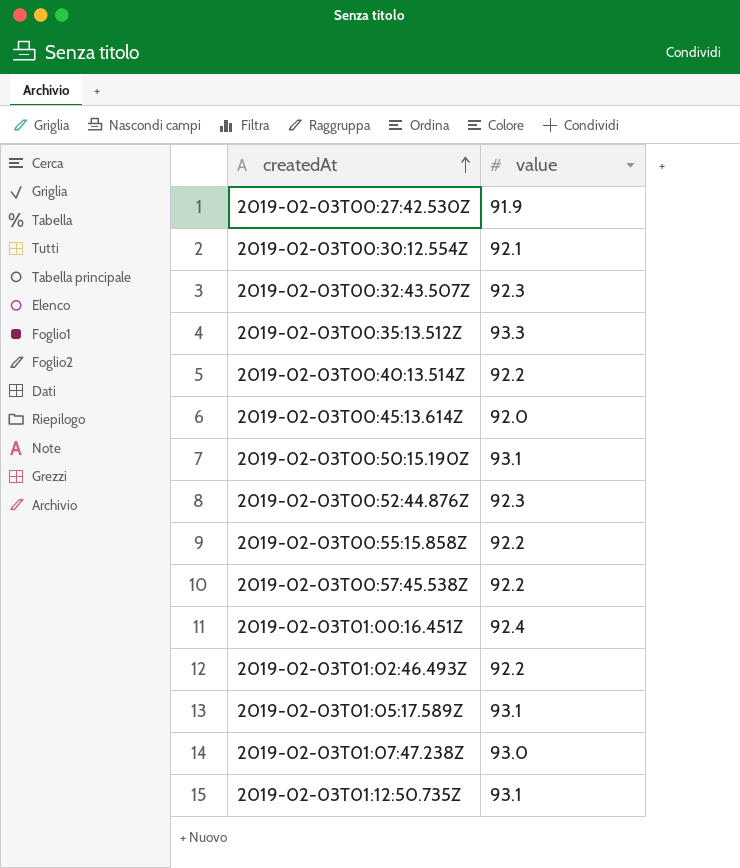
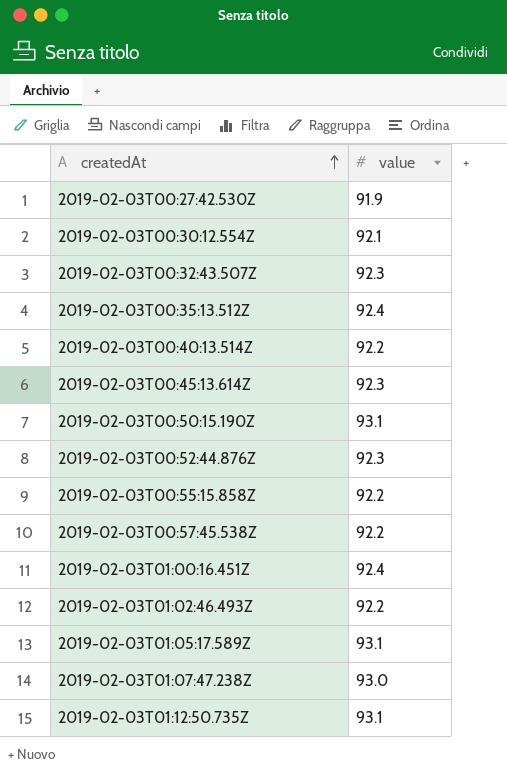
2019-02-03T00:35:13.512Z | value: 93.3 -> 92.4
2019-02-03T00:45:13.614Z | value: 92.0 -> 92.3

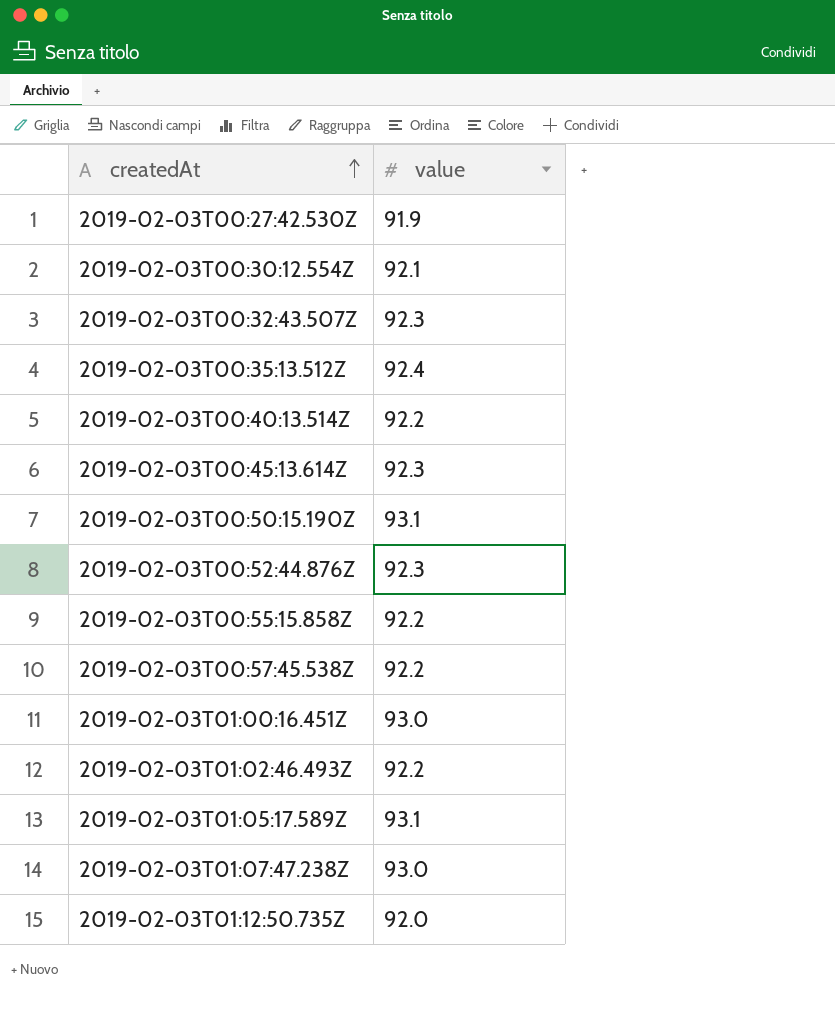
2019-02-03T01:00:16.451Z | value: 92.4 -> 93.0
2019-02-03T01:12:50.735Z | value: 93.1 -> 92.0

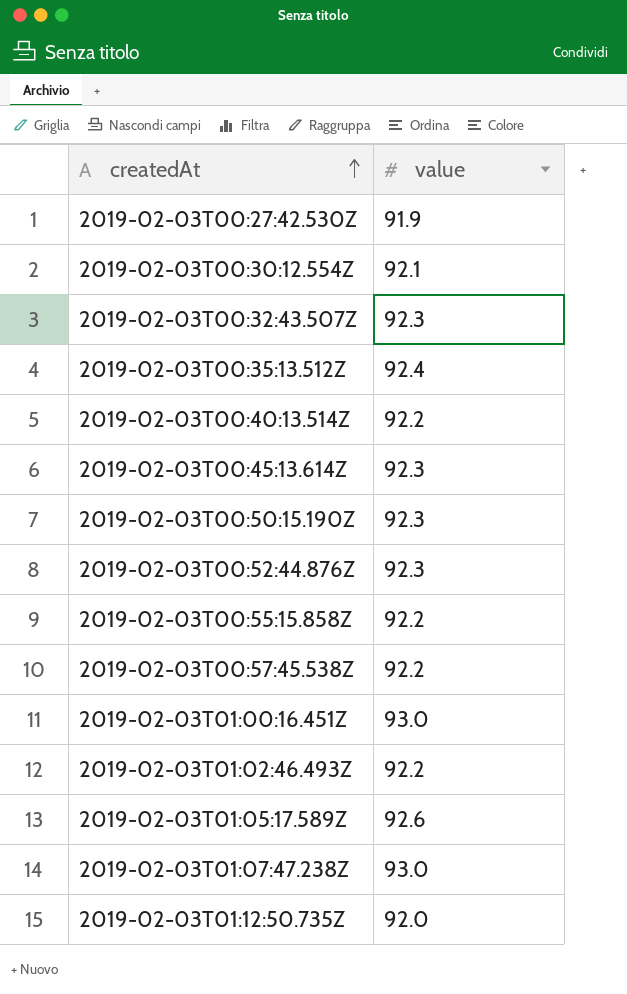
2019-02-03T00:50:15.190Z | value: 93.1 -> 92.3
2019-02-03T01:05:17.589Z | value: 93.1 -> 92.6

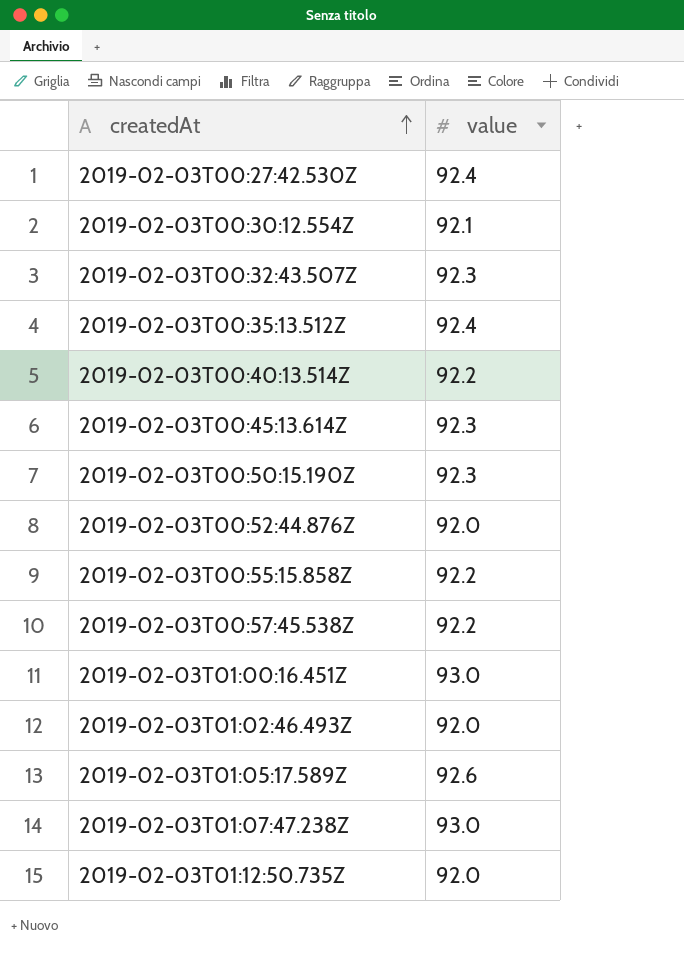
2019-02-03T00:27:42.530Z | value: 91.9 -> 92.4
2019-02-03T00:52:44.876Z | value: 92.3 -> 92.0
2019-02-03T01:02:46.493Z | value: 92.2 -> 92.0

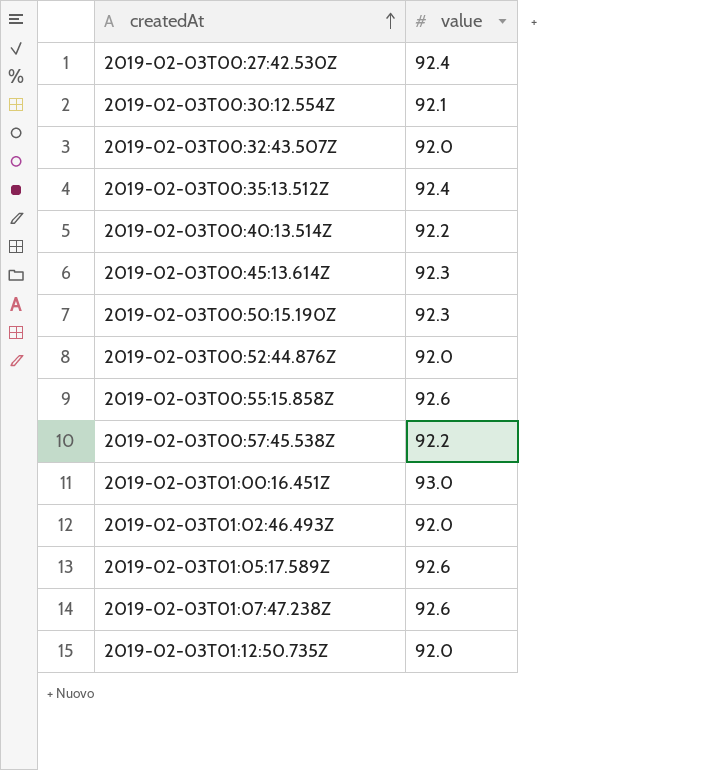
2019-02-03T00:32:43.507Z | value: 92.3 -> 92.0
2019-02-03T00:55:15.858Z | value: 92.2 -> 92.6
2019-02-03T01:07:47.238Z | value: 93.0 -> 92.6

